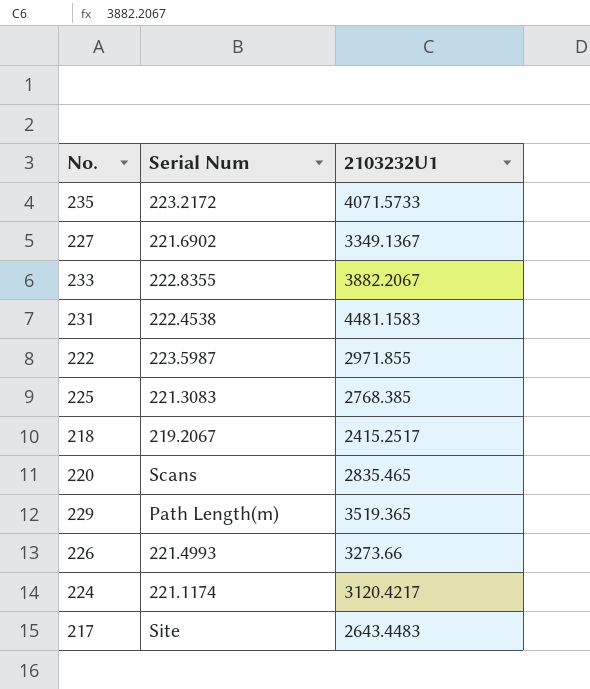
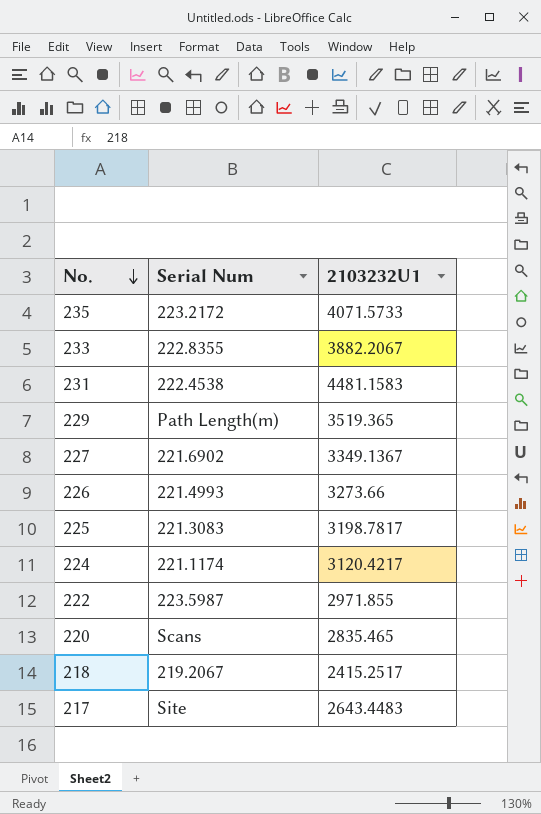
row order: none -> No. descending
225 | 2103232U1: 2768.385 -> 3198.7817

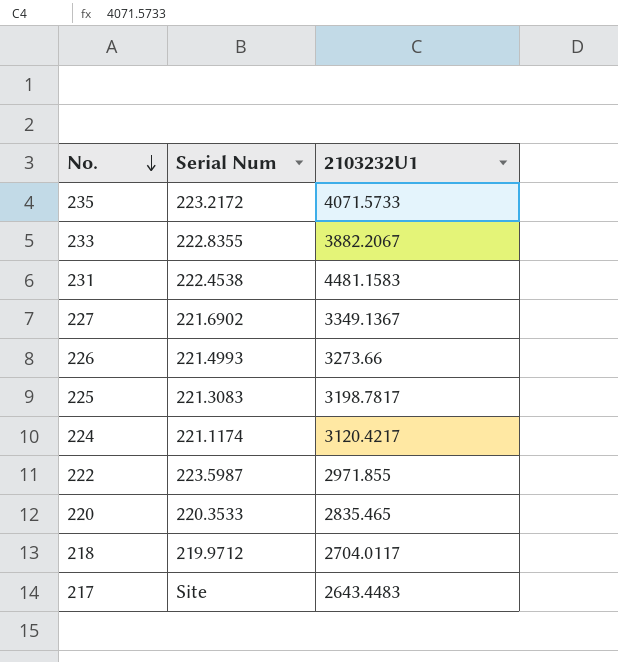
row 229: Path Length(m) | 3519.365 -> none
220 | Serial Num: Scans -> 220.3533
218 | Serial Num: 219.2067 -> 219.9712
218 | 2103232U1: 2415.2517 -> 2704.0117

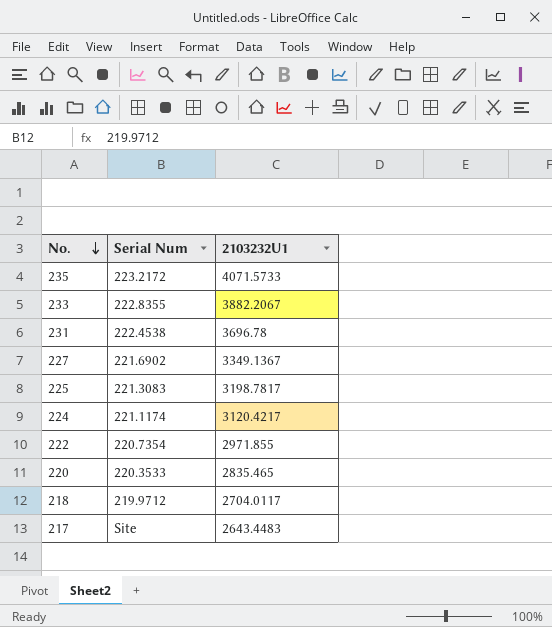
row 226: 221.4993 | 3273.66 -> none
231 | 2103232U1: 4481.1583 -> 3696.78
222 | Serial Num: 223.5987 -> 220.7354

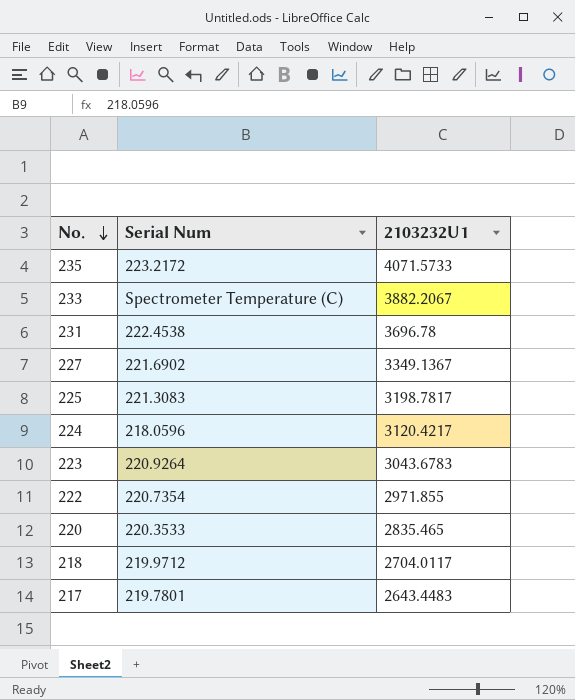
233 | Serial Num: 222.8355 -> Spectrometer Temperature (C)
224 | Serial Num: 221.1174 -> 218.0596
row 223: none -> 220.9264 | 3043.6783
217 | Serial Num: Site -> 219.7801

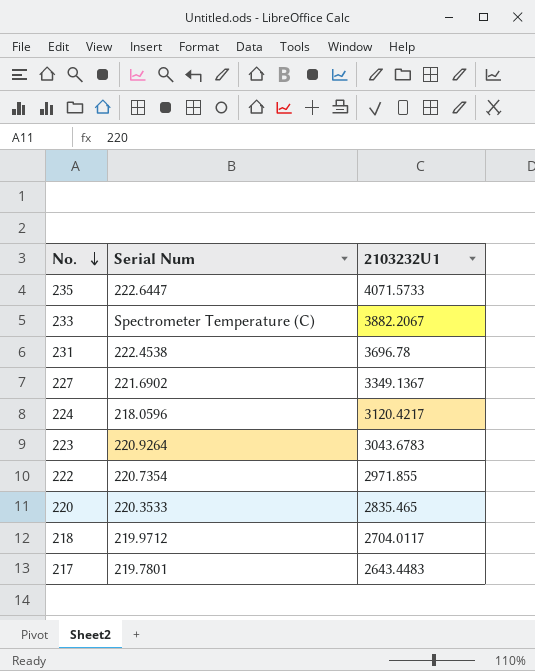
row 225: 221.3083 | 3198.7817 -> none
235 | Serial Num: 223.2172 -> 222.6447

